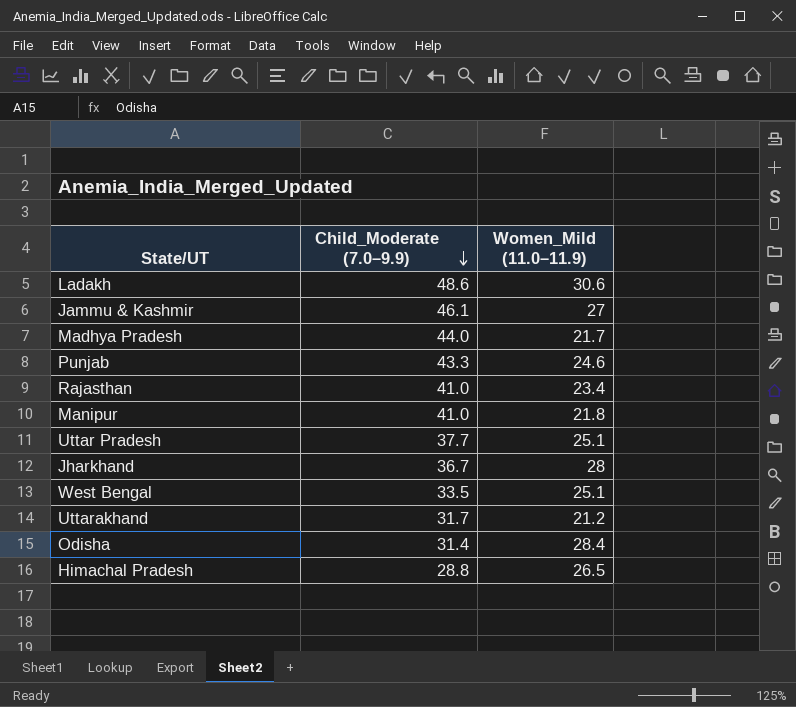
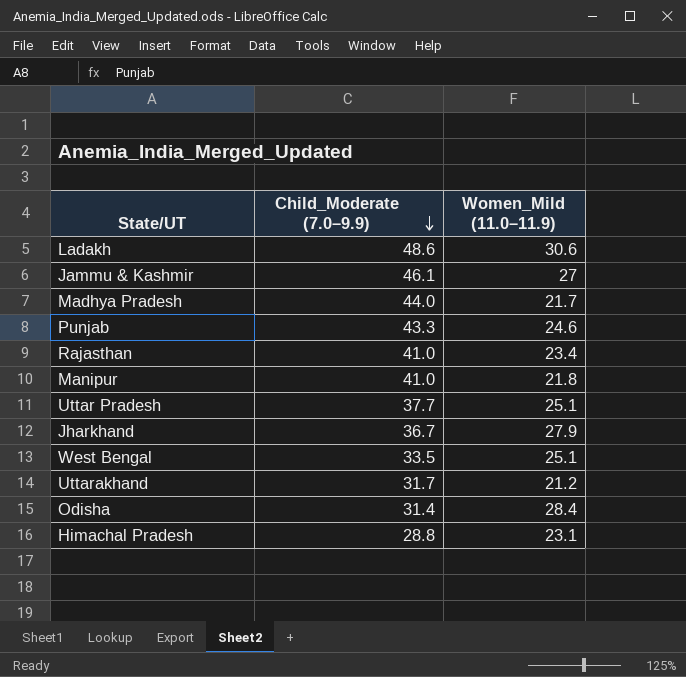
Jharkhand | Women_Mild (11.0–11.9): 28 -> 27.9
Himachal Pradesh | Women_Mild (11.0–11.9): 26.5 -> 23.1

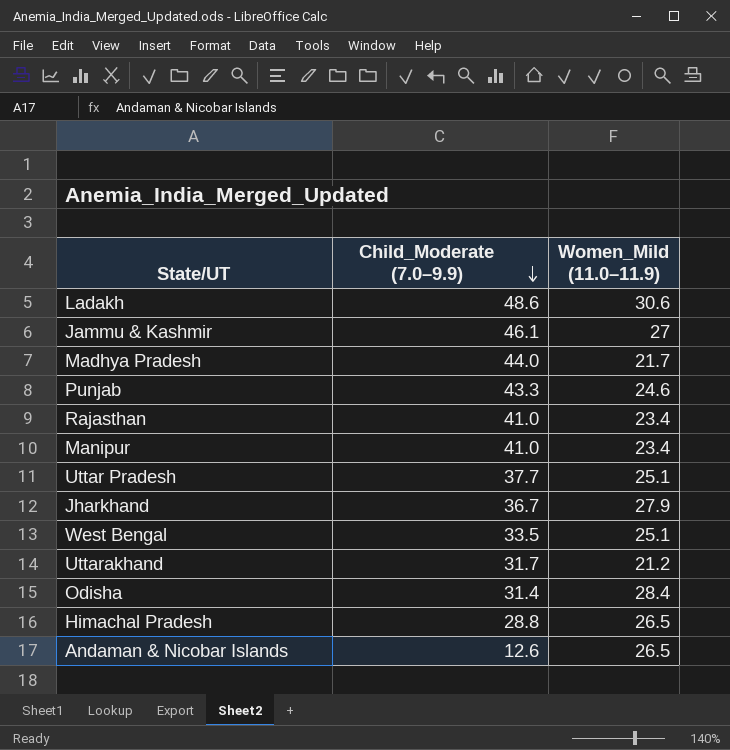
Manipur | Women_Mild (11.0–11.9): 21.8 -> 23.4
Himachal Pradesh | Women_Mild (11.0–11.9): 23.1 -> 26.5
row Andaman & Nicobar Islands: none -> 12.6 | 26.5

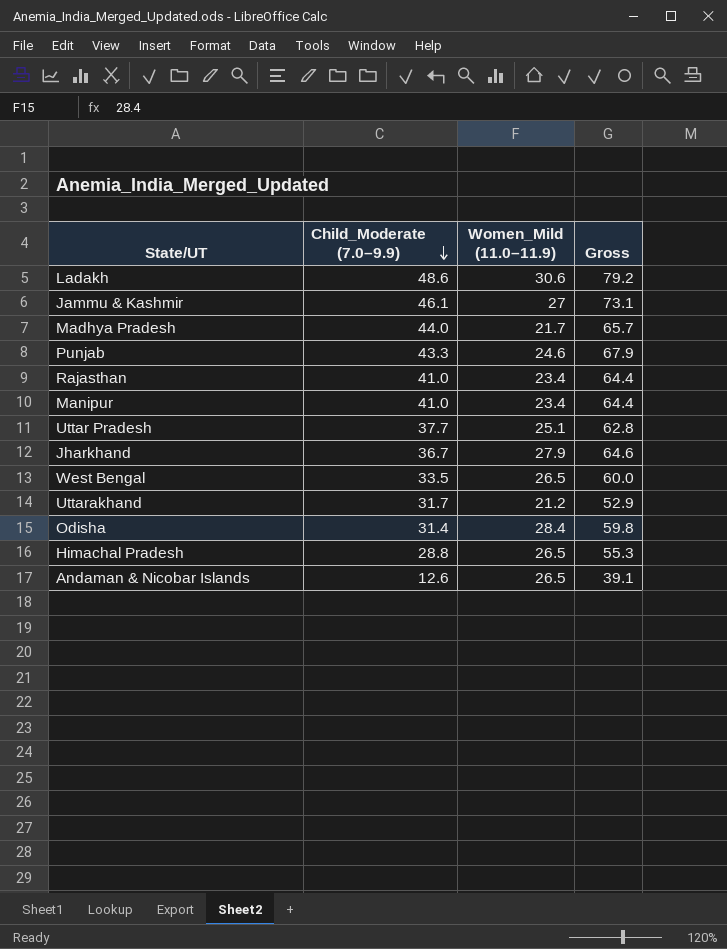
column Gross | formula: none -> [Child_Moderate (7.0–9.9)] + [Women_Mild (11.0–11.9)]
West Bengal | Women_Mild (11.0–11.9): 25.1 -> 26.5

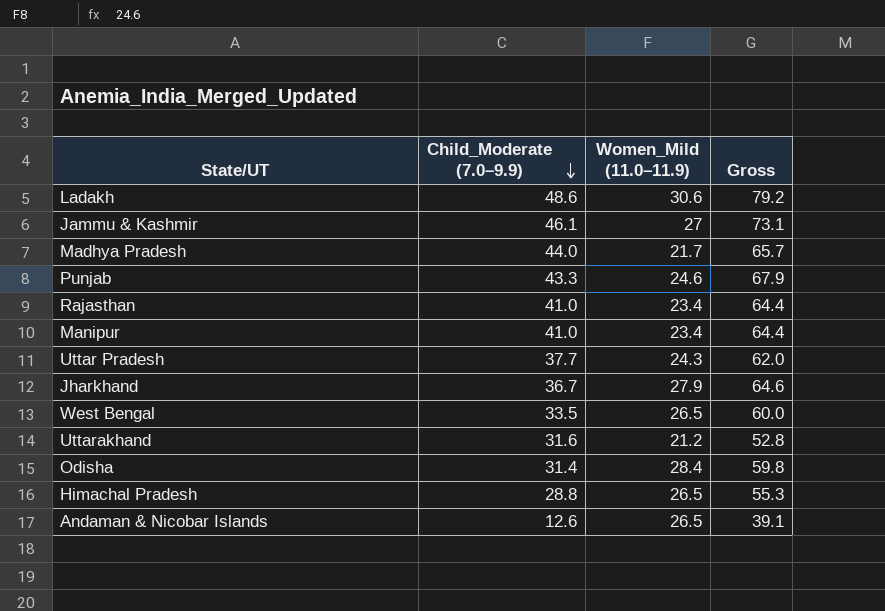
Uttar Pradesh | Women_Mild (11.0–11.9): 25.1 -> 24.3
Uttar Pradesh | Gross: 62.8 -> 62.0
Uttarakhand | Child_Moderate (7.0–9.9): 31.7 -> 31.6
Uttarakhand | Gross: 52.9 -> 52.8

